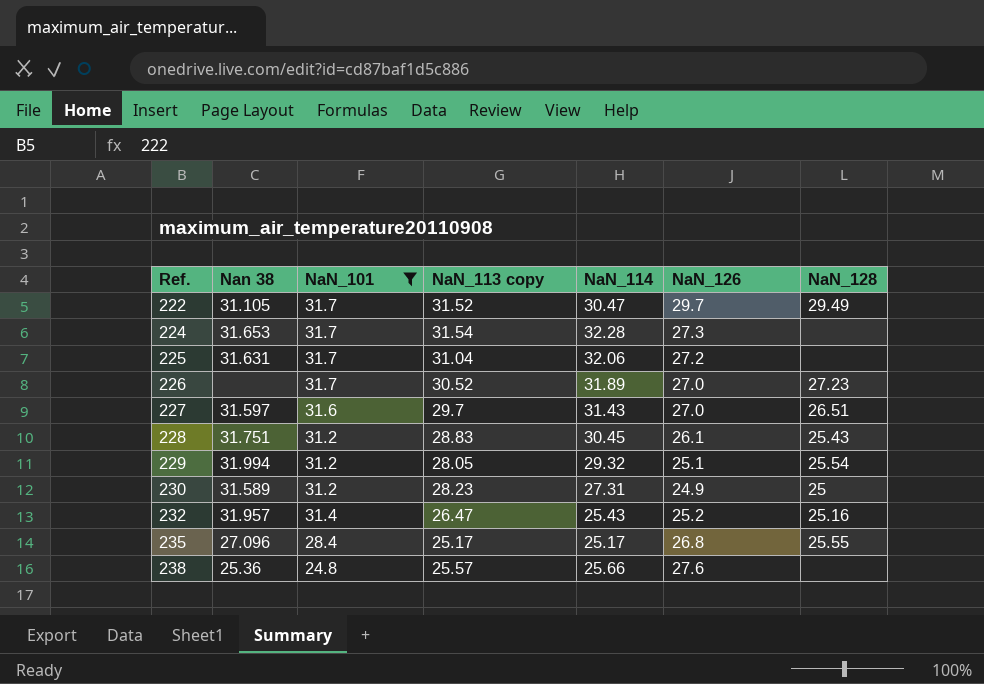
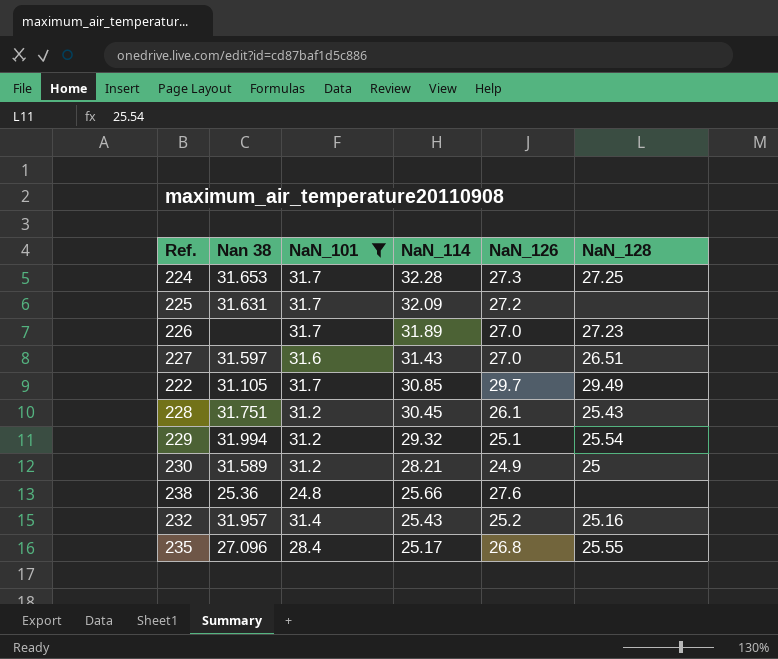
row order: Ref. ascending -> NaN_114 descending
column NaN_113 copy | position: 4 -> none
224 | NaN_128: none -> 27.25
225 | NaN_114: 32.06 -> 32.09
222 | NaN_114: 30.47 -> 30.85
230 | NaN_114: 27.31 -> 28.21

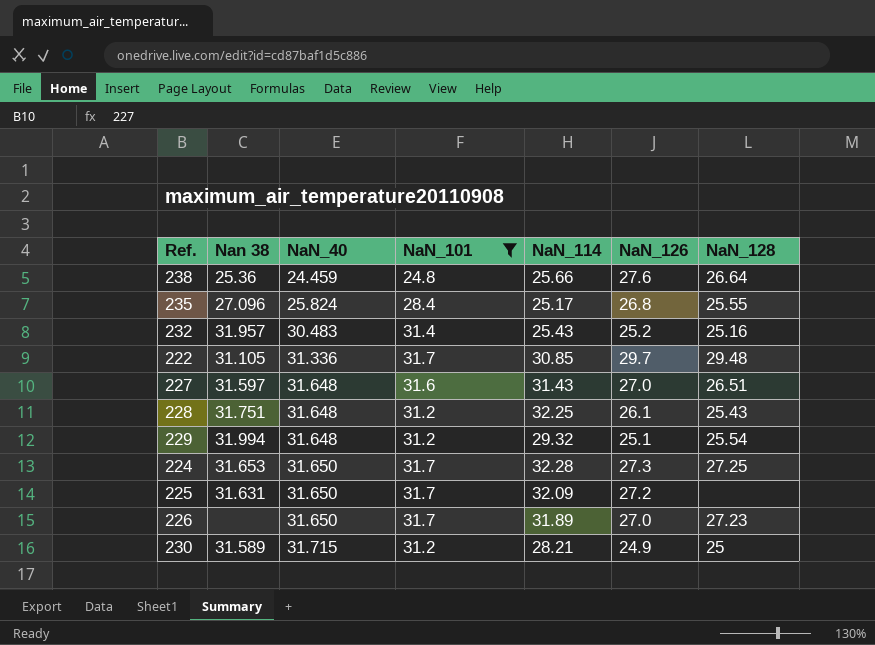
row order: NaN_114 descending -> NaN_40 ascending
column NaN_40 | position: none -> 3
238 | NaN_128: none -> 26.64
222 | NaN_128: 29.49 -> 29.48
228 | NaN_114: 30.45 -> 32.25

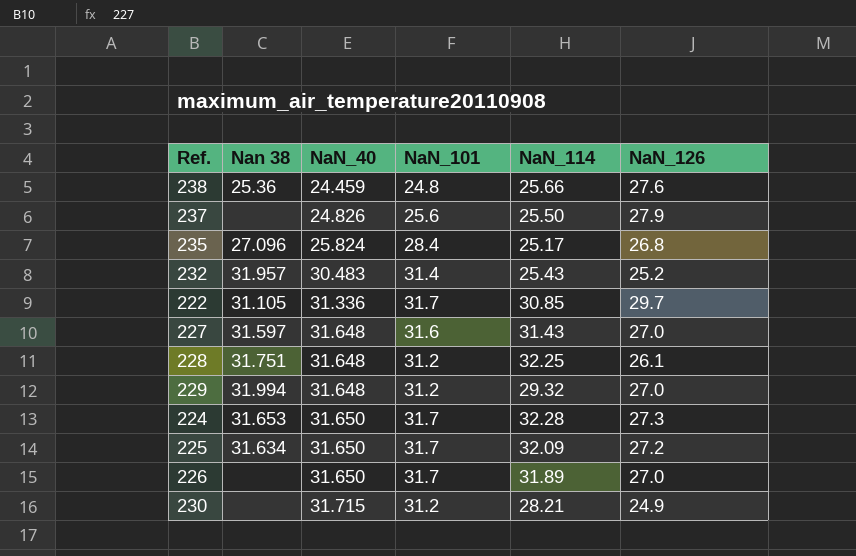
filter: NaN_101 != 25.6 -> none
column NaN_128 | position: 7 -> none
229 | NaN_126: 25.1 -> 27.0
225 | Nan 38: 31.631 -> 31.634
230 | Nan 38: 31.589 -> none

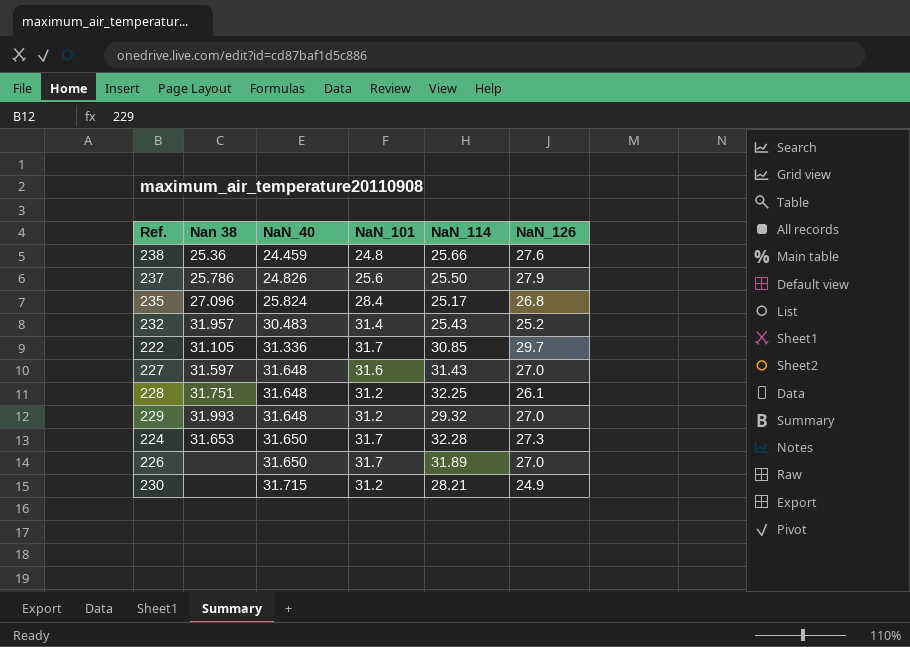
row 225: 31.634 | 31.650 | 31.7 | 32.09 | 27.2 -> none
237 | Nan 38: none -> 25.786
229 | Nan 38: 31.994 -> 31.993

